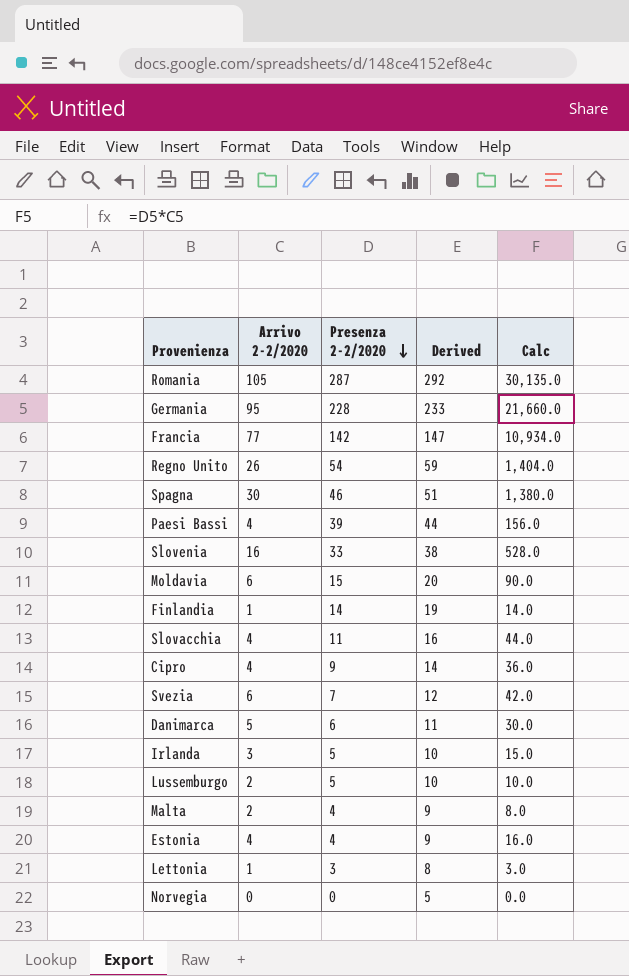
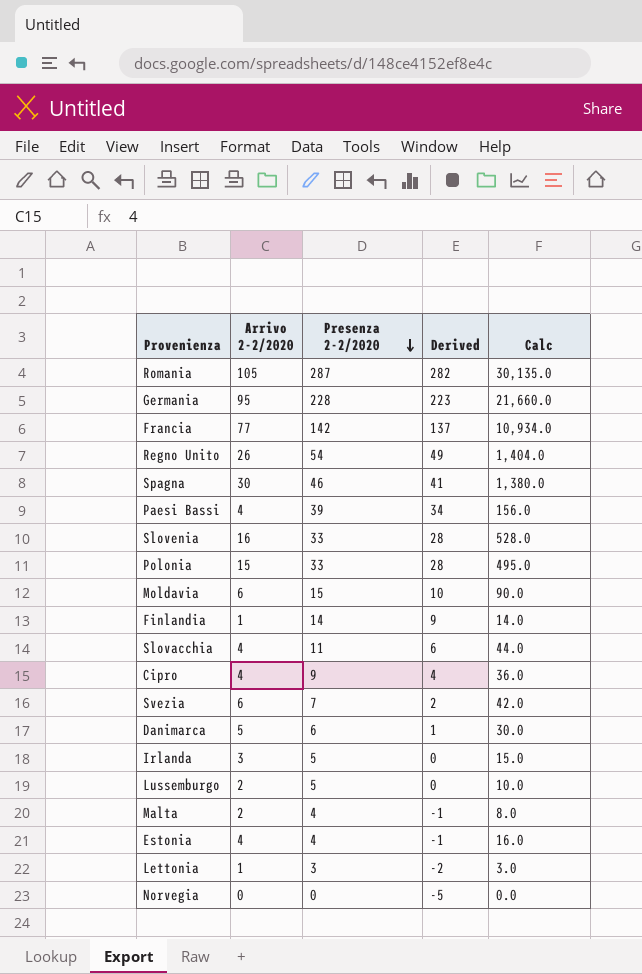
column Derived | formula: [Presenza 2-2/2020] + 5 -> [Presenza 2-2/2020] - 5
row Polonia: none -> 15 | 33 | 28 | 495.0

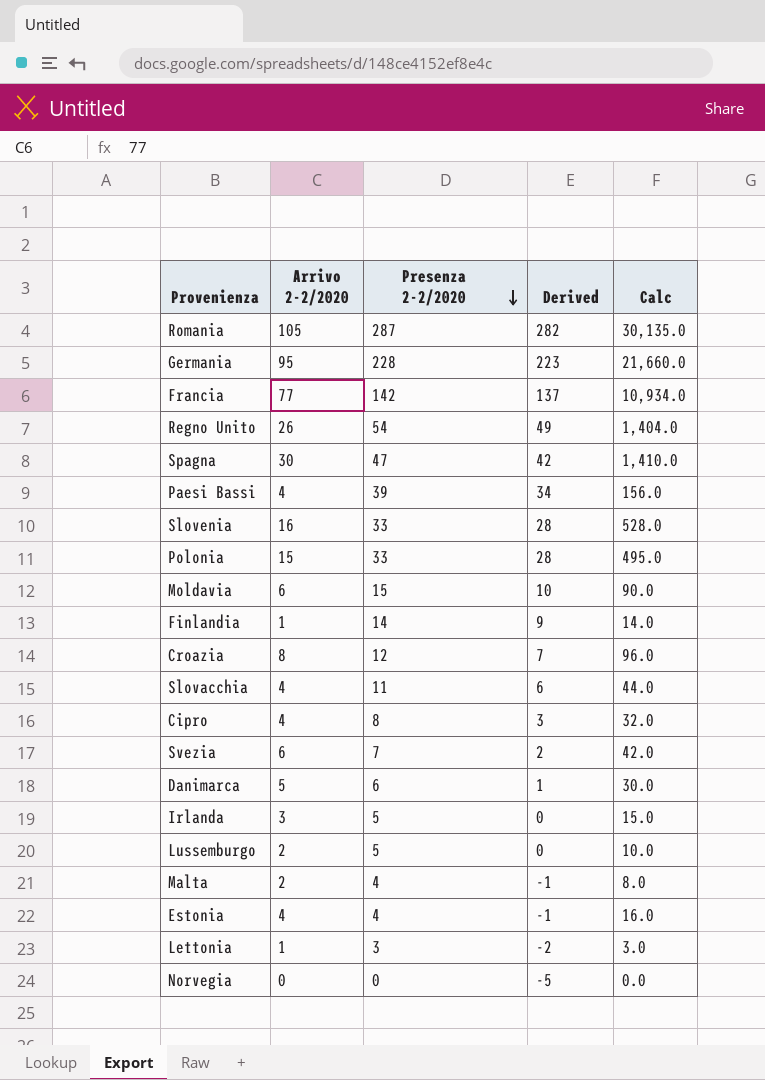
Spagna | Presenza 2-2/2020: 46 -> 47
Spagna | Derived: 41 -> 42
Spagna | Calc: 1,380.0 -> 1,410.0
row Croazia: none -> 8 | 12 | 7 | 96.0
Cipro | Presenza 2-2/2020: 9 -> 8
Cipro | Derived: 4 -> 3
Cipro | Calc: 36.0 -> 32.0

